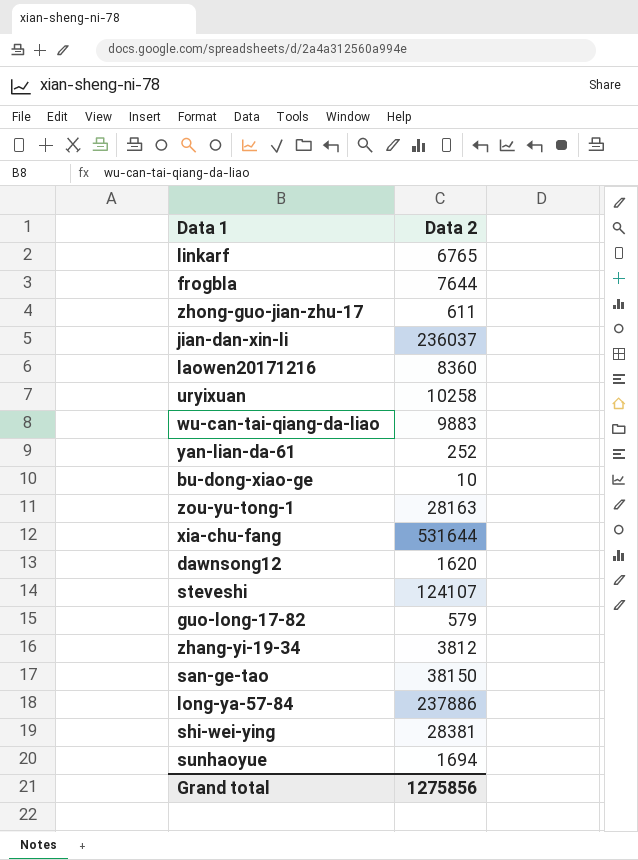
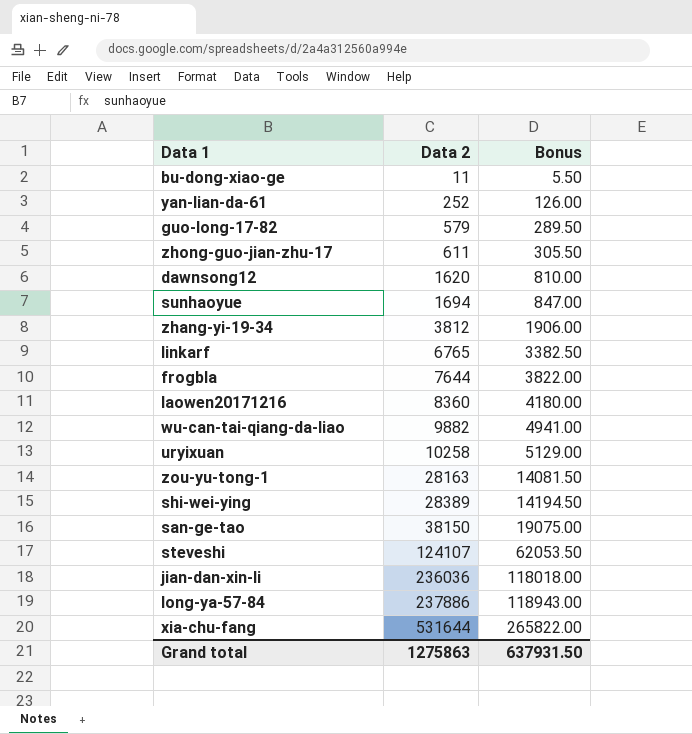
row order: none -> Data 2 ascending
column Bonus | formula: none -> [Data 2] * 0.5
bu-dong-xiao-ge | Data 2: 10 -> 11
wu-can-tai-qiang-da-liao | Data 2: 9883 -> 9882
shi-wei-ying | Data 2: 28381 -> 28389
jian-dan-xin-li | Data 2: 236037 -> 236036
Grand total | Data 2: 1275856 -> 1275863

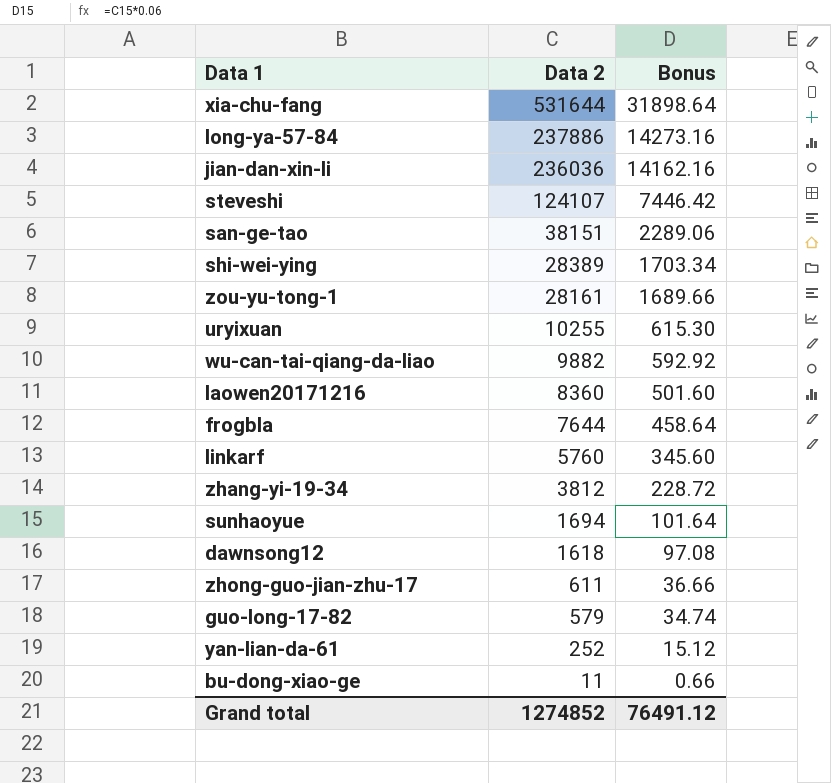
row order: Data 2 ascending -> Data 2 descending
column Bonus | formula: [Data 2] * 0.5 -> [Data 2] * 0.06
san-ge-tao | Data 2: 38150 -> 38151
zou-yu-tong-1 | Data 2: 28163 -> 28161
uryixuan | Data 2: 10258 -> 10255
linkarf | Data 2: 6765 -> 5760
dawnsong12 | Data 2: 1620 -> 1618
Grand total | Data 2: 1275863 -> 1274852
Grand total | Bonus: 637931.50 -> 76491.12

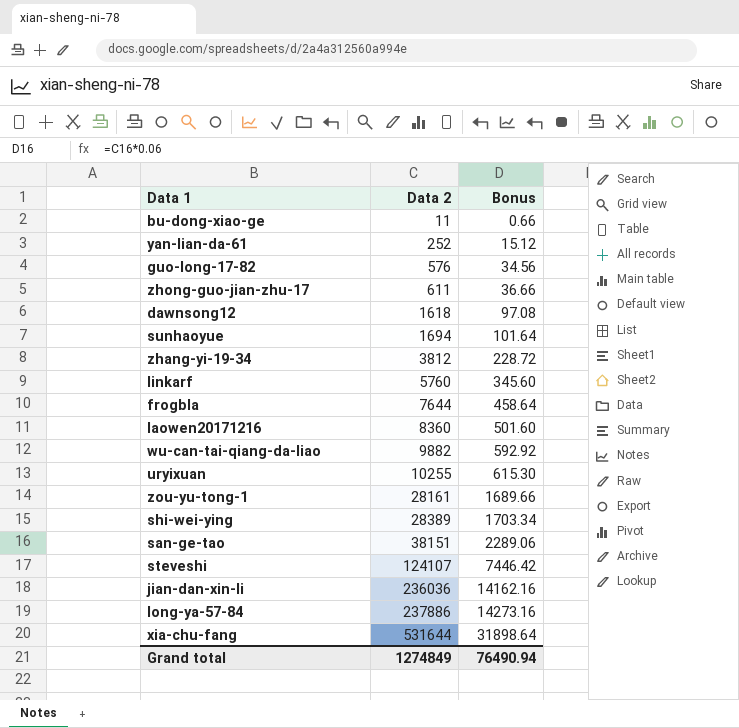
row order: Data 2 descending -> Data 2 ascending
guo-long-17-82 | Data 2: 579 -> 576
guo-long-17-82 | Bonus: 34.74 -> 34.56
Grand total | Data 2: 1274852 -> 1274849
Grand total | Bonus: 76491.12 -> 76490.94

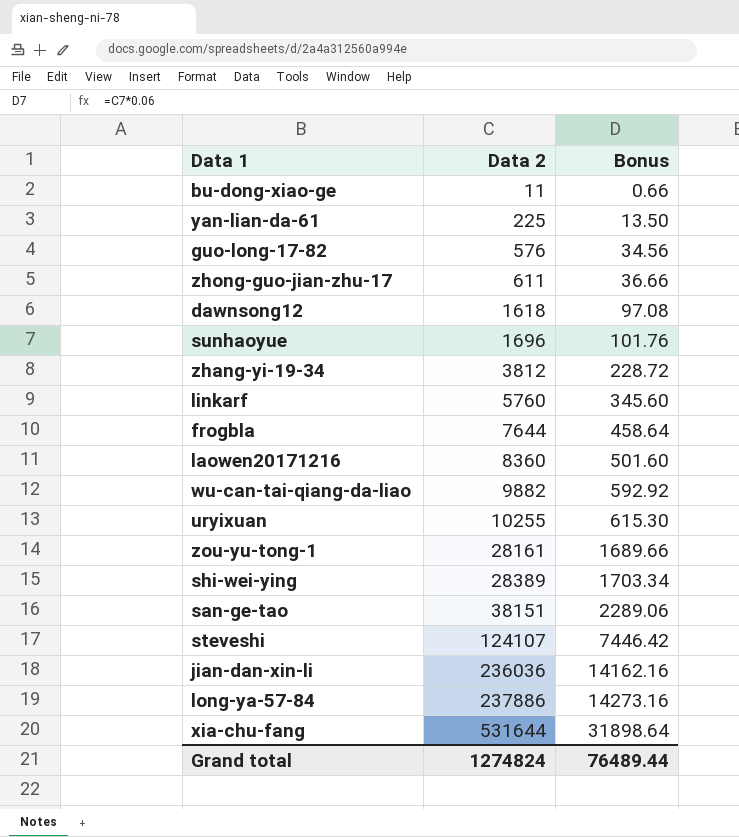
yan-lian-da-61 | Data 2: 252 -> 225
yan-lian-da-61 | Bonus: 15.12 -> 13.50
sunhaoyue | Data 2: 1694 -> 1696
sunhaoyue | Bonus: 101.64 -> 101.76
Grand total | Data 2: 1274849 -> 1274824
Grand total | Bonus: 76490.94 -> 76489.44

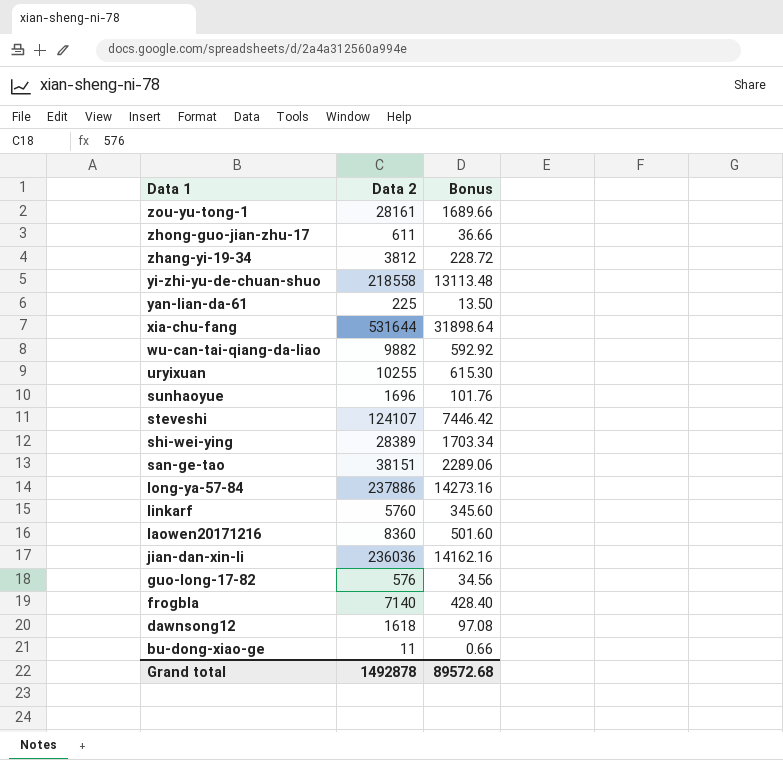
row order: Data 2 ascending -> Data 1 descending
row yi-zhi-yu-de-chuan-shuo: none -> 218558 | 13113.48
frogbla | Data 2: 7644 -> 7140
frogbla | Bonus: 458.64 -> 428.40
Grand total | Data 2: 1274824 -> 1492878
Grand total | Bonus: 76489.44 -> 89572.68

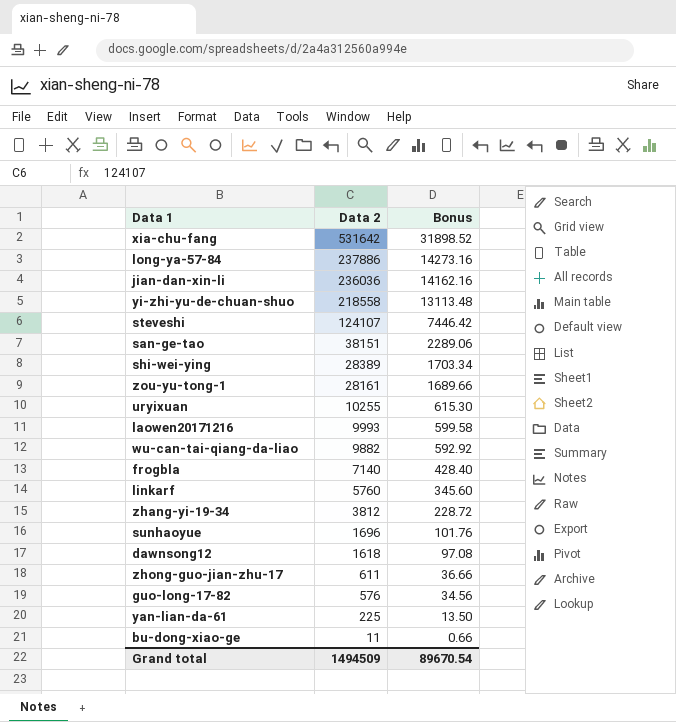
row order: Data 1 descending -> Data 2 descending
xia-chu-fang | Data 2: 531644 -> 531642
xia-chu-fang | Bonus: 31898.64 -> 31898.52
laowen20171216 | Data 2: 8360 -> 9993
laowen20171216 | Bonus: 501.60 -> 599.58
Grand total | Data 2: 1492878 -> 1494509
Grand total | Bonus: 89572.68 -> 89670.54

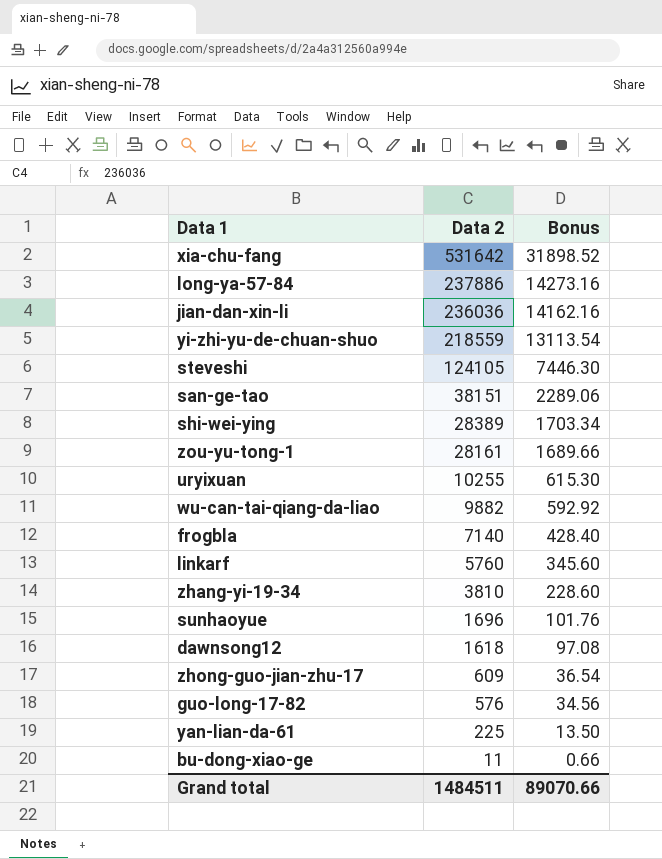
row laowen20171216: 9993 | 599.58 -> none
yi-zhi-yu-de-chuan-shuo | Data 2: 218558 -> 218559
yi-zhi-yu-de-chuan-shuo | Bonus: 13113.48 -> 13113.54
steveshi | Data 2: 124107 -> 124105
steveshi | Bonus: 7446.42 -> 7446.30
zhang-yi-19-34 | Data 2: 3812 -> 3810
zhang-yi-19-34 | Bonus: 228.72 -> 228.60
zhong-guo-jian-zhu-17 | Data 2: 611 -> 609
zhong-guo-jian-zhu-17 | Bonus: 36.66 -> 36.54
Grand total | Data 2: 1494509 -> 1484511
Grand total | Bonus: 89670.54 -> 89070.66

